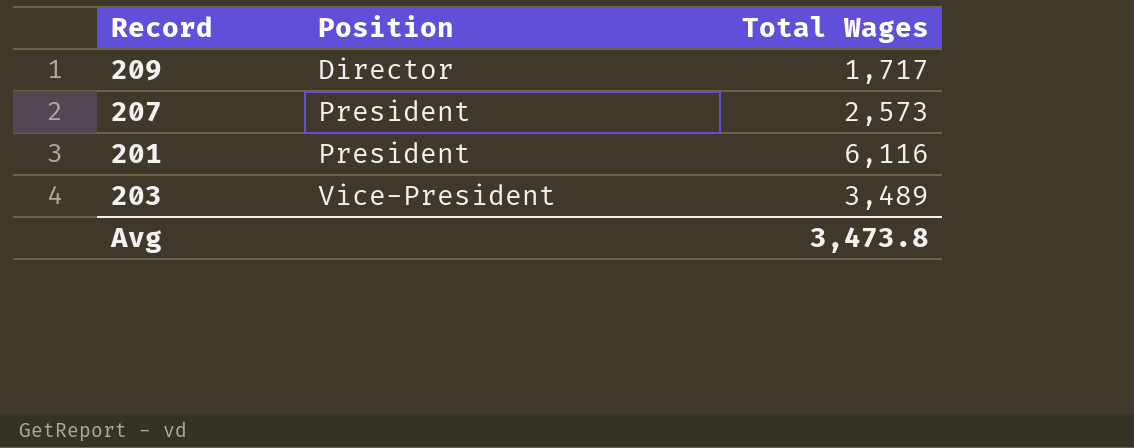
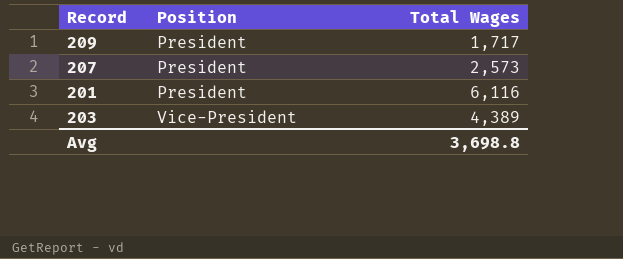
209 | Position: Director -> President
203 | Total Wages: 3,489 -> 4,389
Avg | Total Wages: 3,473.8 -> 3,698.8

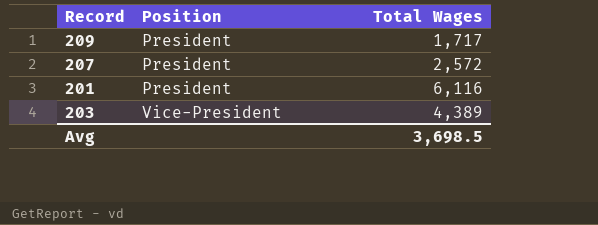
207 | Total Wages: 2,573 -> 2,572
Avg | Total Wages: 3,698.8 -> 3,698.5

